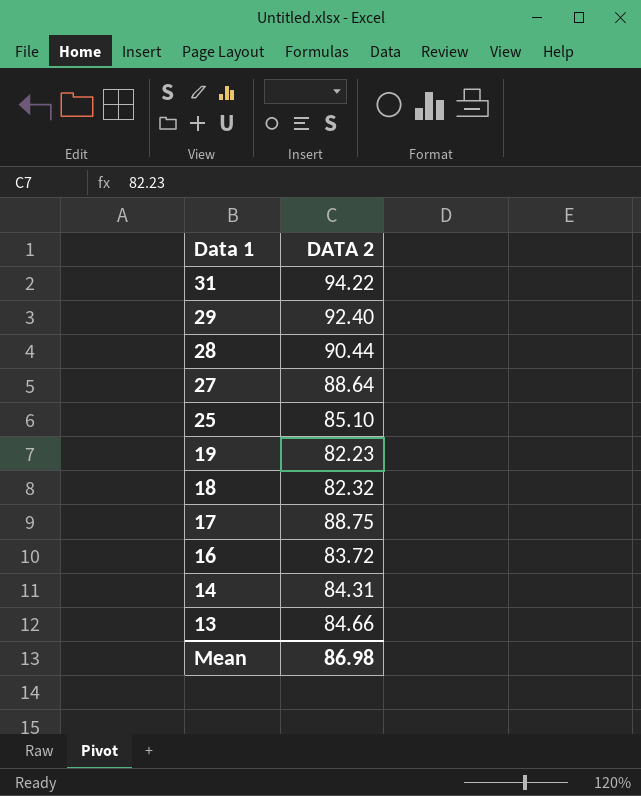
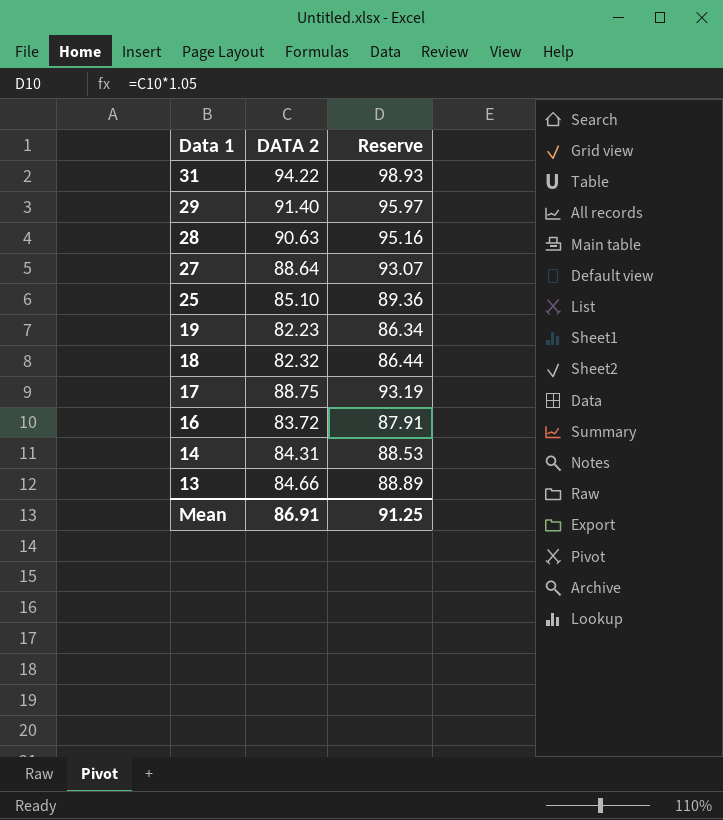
column Reserve | formula: none -> [DATA 2] * 1.05
29 | DATA 2: 92.40 -> 91.40
28 | DATA 2: 90.44 -> 90.63
Mean | DATA 2: 86.98 -> 86.91

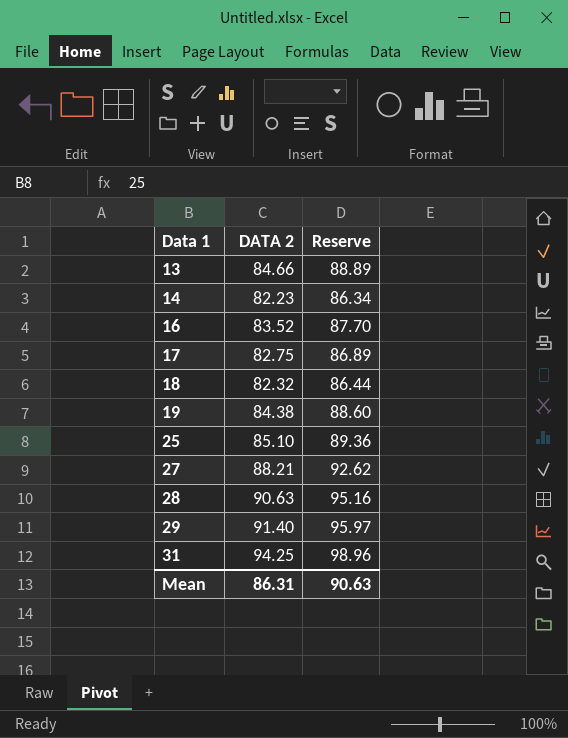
row order: Data 1 descending -> Data 1 ascending
14 | DATA 2: 84.31 -> 82.23
14 | Reserve: 88.53 -> 86.34
16 | DATA 2: 83.72 -> 83.52
16 | Reserve: 87.91 -> 87.70
17 | DATA 2: 88.75 -> 82.75
17 | Reserve: 93.19 -> 86.89
19 | DATA 2: 82.23 -> 84.38
19 | Reserve: 86.34 -> 88.60
27 | DATA 2: 88.64 -> 88.21
27 | Reserve: 93.07 -> 92.62
31 | DATA 2: 94.22 -> 94.25
31 | Reserve: 98.93 -> 98.96
Mean | DATA 2: 86.91 -> 86.31
Mean | Reserve: 91.25 -> 90.63

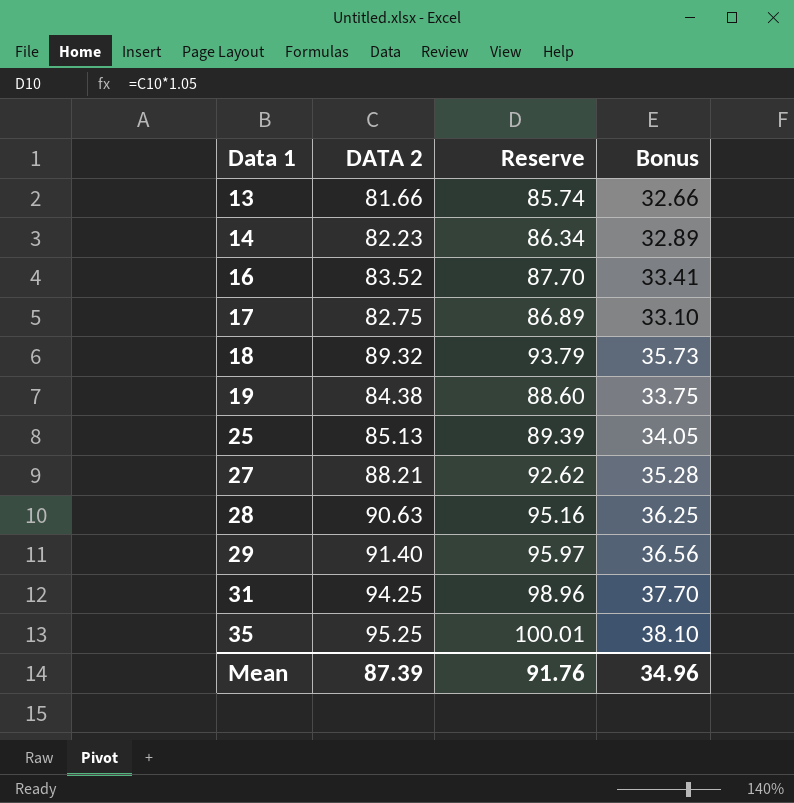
column Bonus | formula: none -> [DATA 2] * 0.4
13 | DATA 2: 84.66 -> 81.66
13 | Reserve: 88.89 -> 85.74
18 | DATA 2: 82.32 -> 89.32
18 | Reserve: 86.44 -> 93.79
25 | DATA 2: 85.10 -> 85.13
25 | Reserve: 89.36 -> 89.39
row 35: none -> 95.25 | 100.01 | 38.10
Mean | DATA 2: 86.31 -> 87.39
Mean | Reserve: 90.63 -> 91.76

